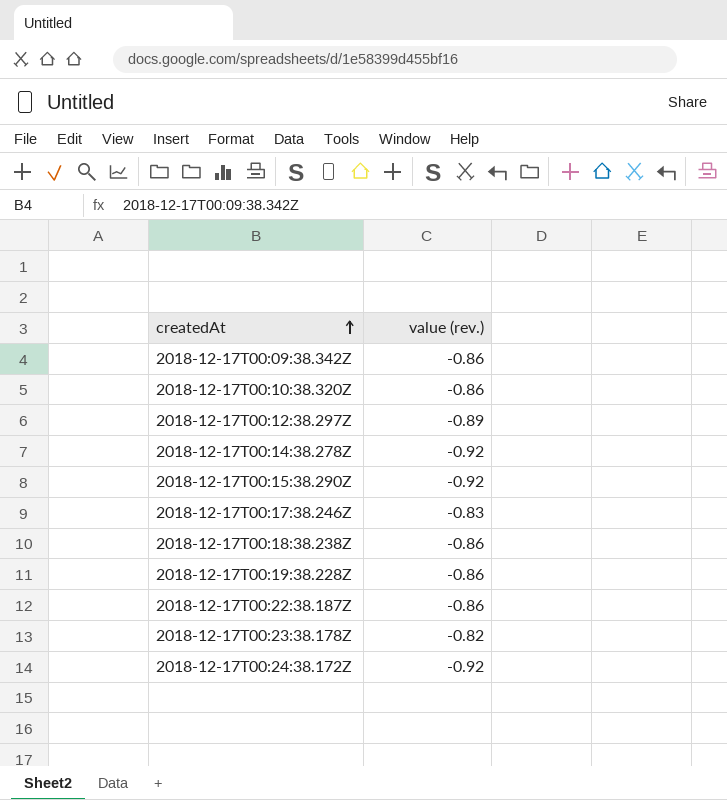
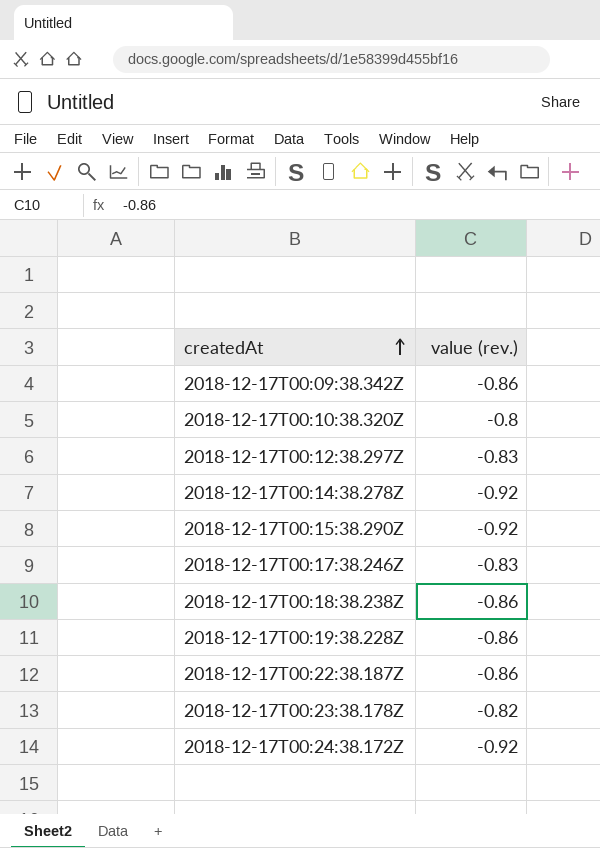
2018-12-17T00:10:38.320Z | value (rev.): -0.86 -> -0.8
2018-12-17T00:12:38.297Z | value (rev.): -0.89 -> -0.83

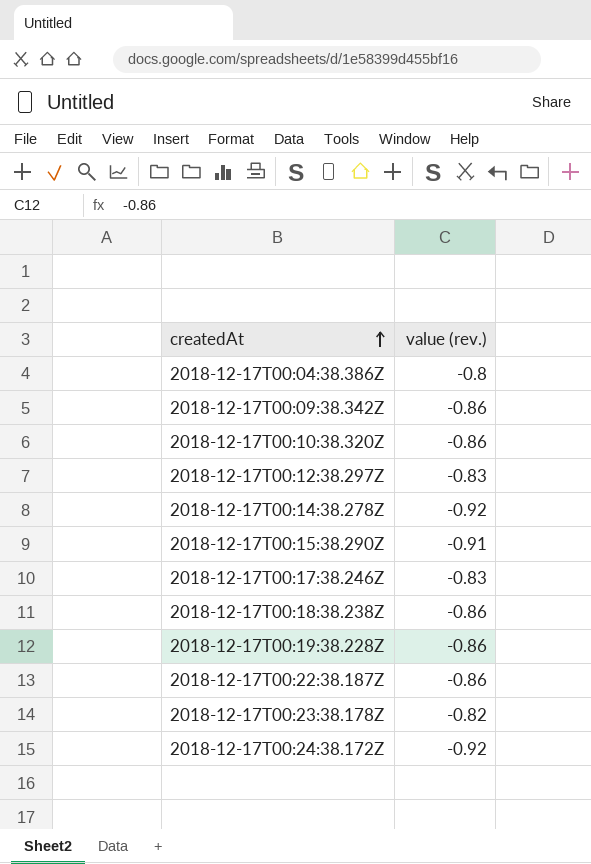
row 2018-12-17T00:04:38.386Z: none -> -0.8
2018-12-17T00:10:38.320Z | value (rev.): -0.8 -> -0.86
2018-12-17T00:15:38.290Z | value (rev.): -0.92 -> -0.91

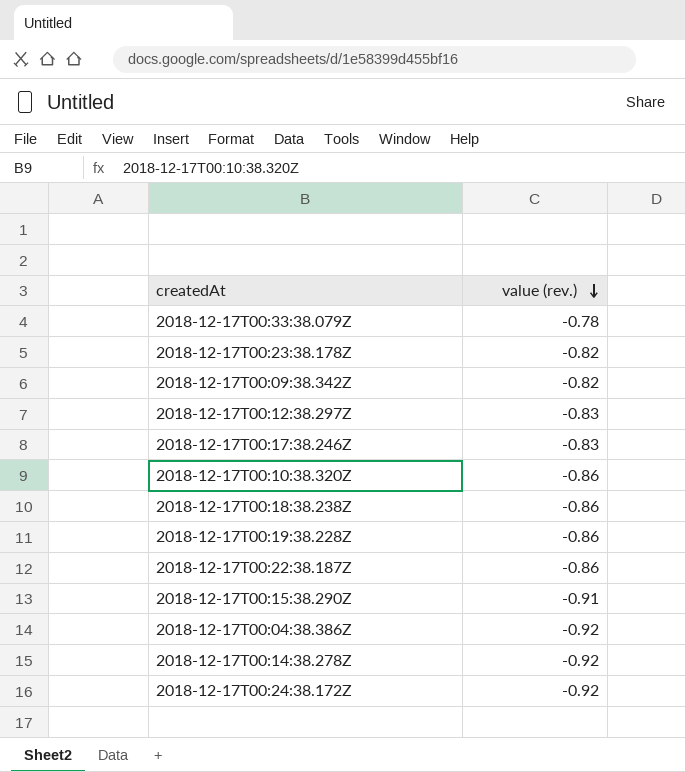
row order: createdAt ascending -> value (rev.) descending
row 2018-12-17T00:33:38.079Z: none -> -0.78
2018-12-17T00:09:38.342Z | value (rev.): -0.86 -> -0.82
2018-12-17T00:04:38.386Z | value (rev.): -0.8 -> -0.92

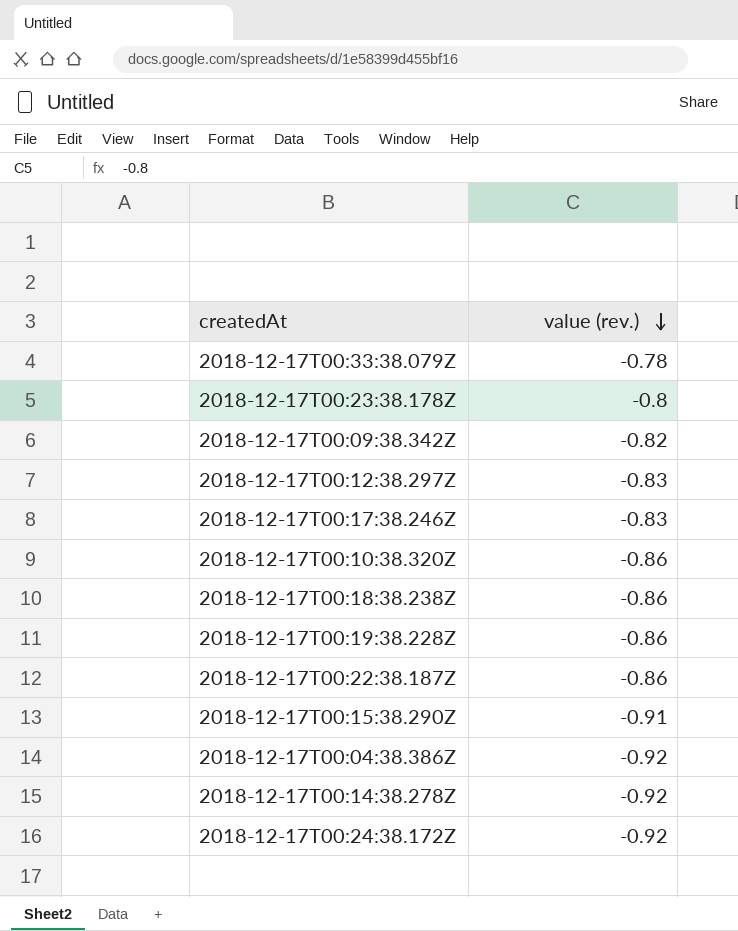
2018-12-17T00:23:38.178Z | value (rev.): -0.82 -> -0.8

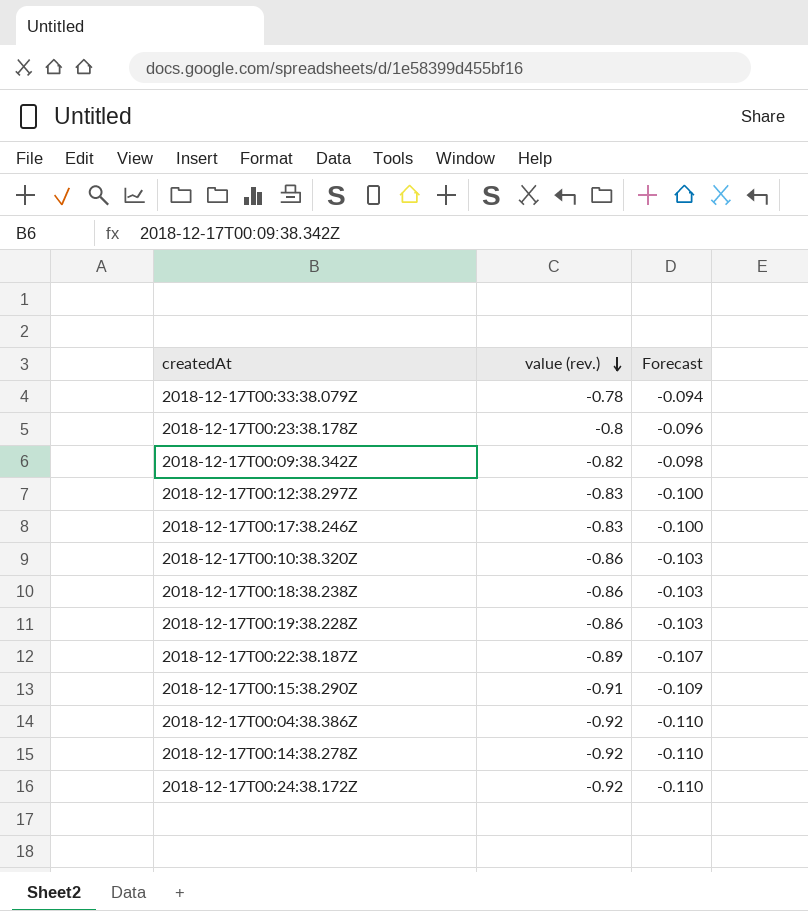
column Forecast | formula: none -> [value (rev.)] * 0.12
2018-12-17T00:22:38.187Z | value (rev.): -0.86 -> -0.89

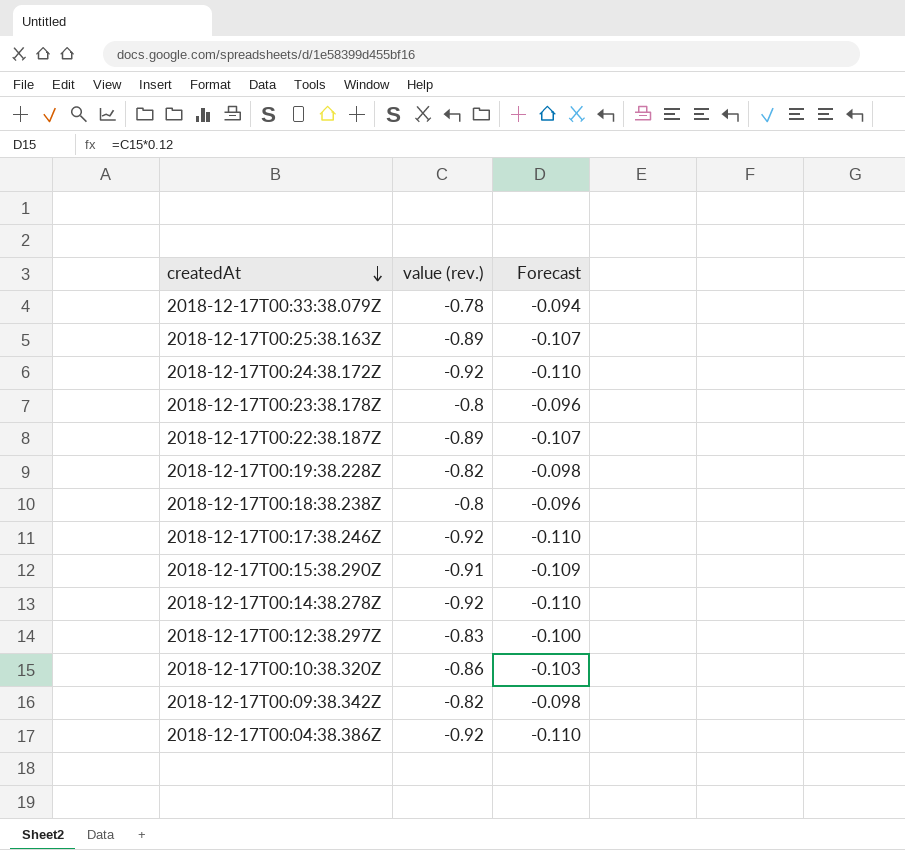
row order: value (rev.) descending -> createdAt descending
row 2018-12-17T00:25:38.163Z: none -> -0.89 | -0.107
2018-12-17T00:19:38.228Z | value (rev.): -0.86 -> -0.82
2018-12-17T00:19:38.228Z | Forecast: -0.103 -> -0.098
2018-12-17T00:18:38.238Z | value (rev.): -0.86 -> -0.8
2018-12-17T00:18:38.238Z | Forecast: -0.103 -> -0.096
2018-12-17T00:17:38.246Z | value (rev.): -0.83 -> -0.92
2018-12-17T00:17:38.246Z | Forecast: -0.100 -> -0.110

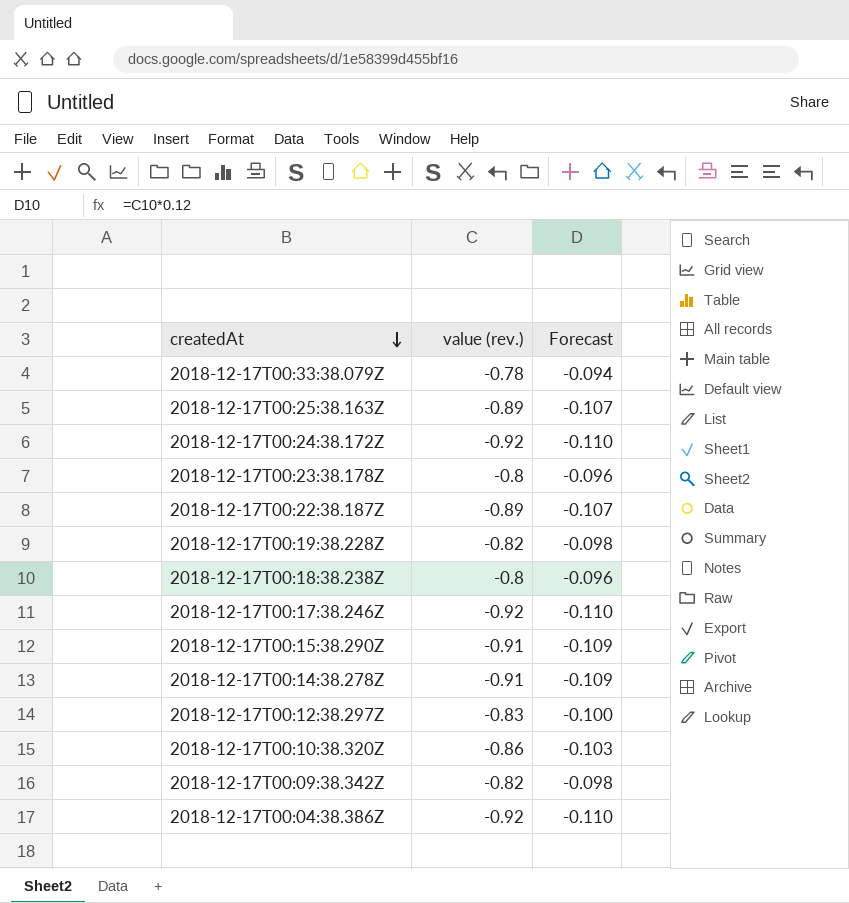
2018-12-17T00:14:38.278Z | value (rev.): -0.92 -> -0.91
2018-12-17T00:14:38.278Z | Forecast: -0.110 -> -0.109

